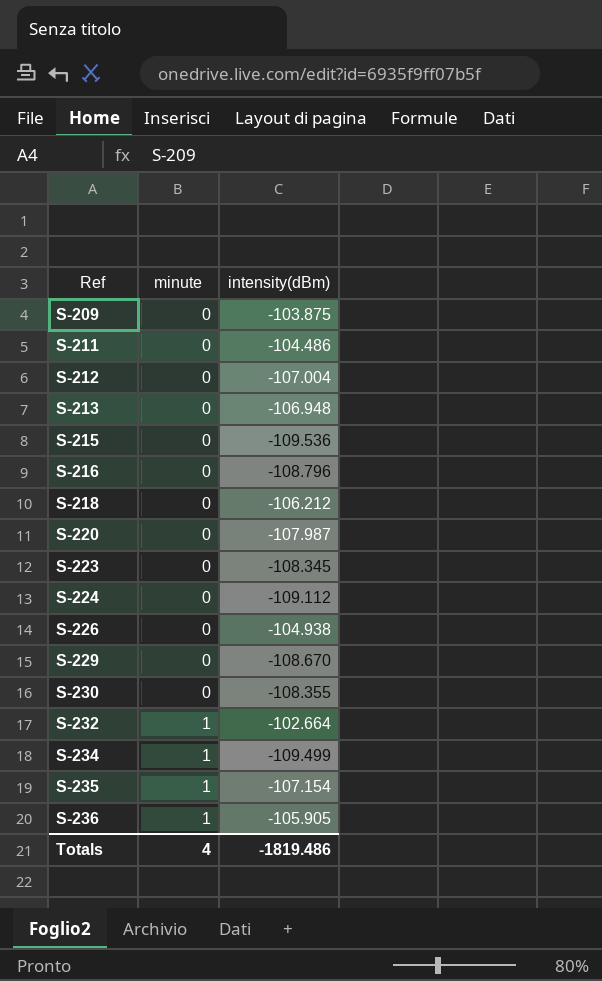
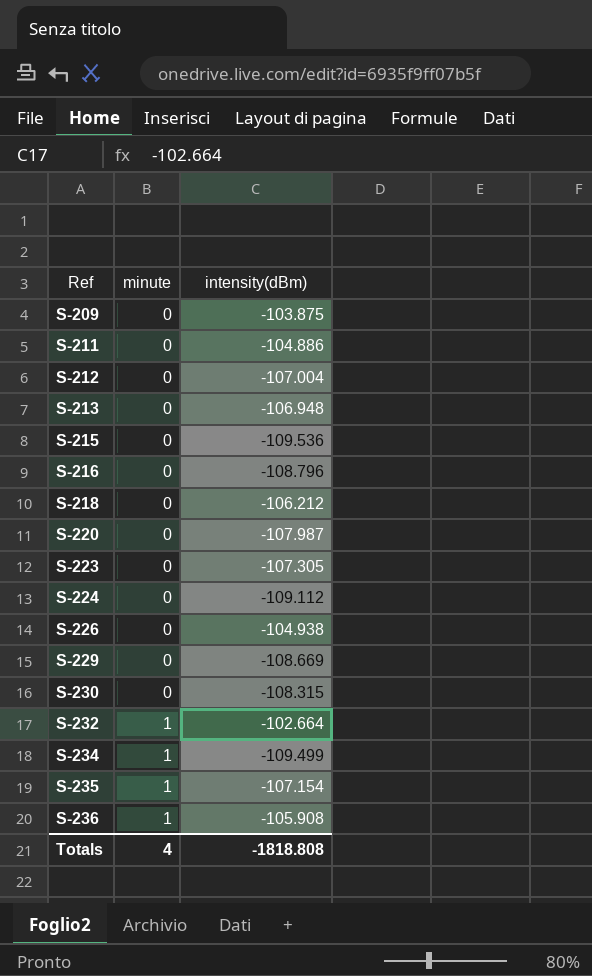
S-211 | intensity(dBm): -104.486 -> -104.886
S-223 | intensity(dBm): -108.345 -> -107.305
S-229 | intensity(dBm): -108.670 -> -108.669
S-230 | intensity(dBm): -108.355 -> -108.315
S-236 | intensity(dBm): -105.905 -> -105.908
Totals | intensity(dBm): -1819.486 -> -1818.808

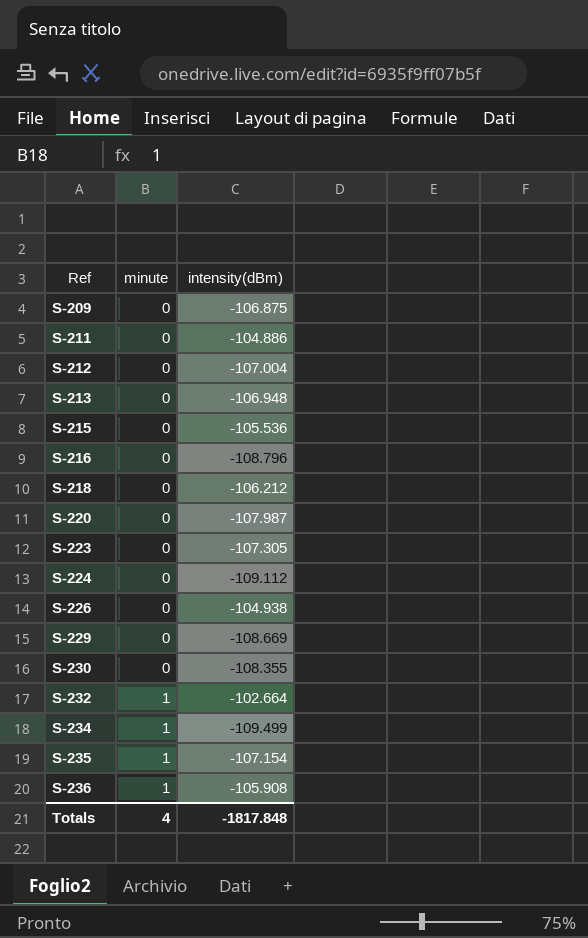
S-209 | intensity(dBm): -103.875 -> -106.875
S-215 | intensity(dBm): -109.536 -> -105.536
S-230 | intensity(dBm): -108.315 -> -108.355
Totals | intensity(dBm): -1818.808 -> -1817.848

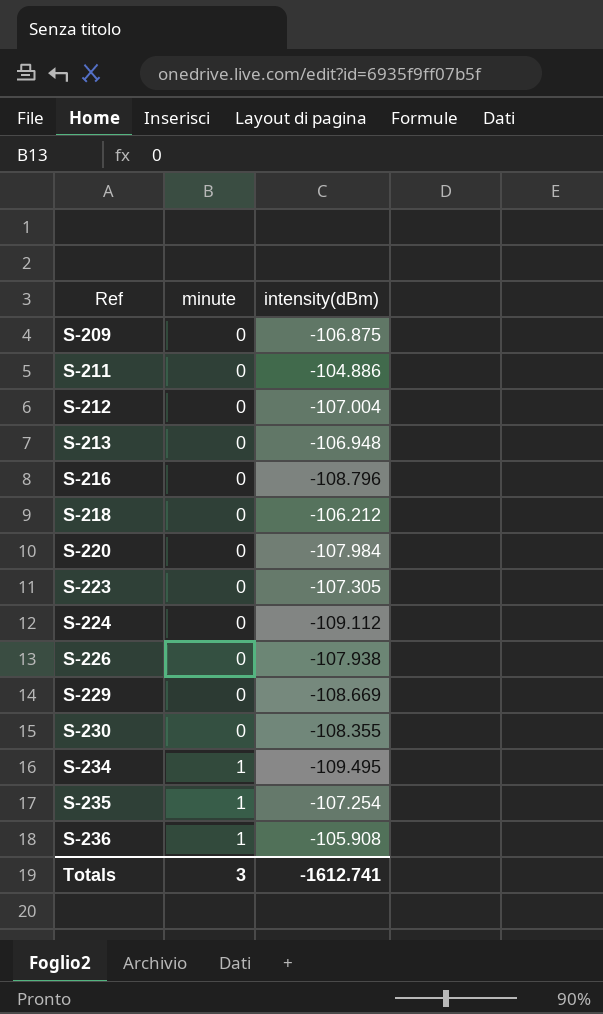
row S-215: 0 | -105.536 -> none
row S-232: 1 | -102.664 -> none
S-220 | intensity(dBm): -107.987 -> -107.984
S-226 | intensity(dBm): -104.938 -> -107.938
S-234 | intensity(dBm): -109.499 -> -109.495
S-235 | intensity(dBm): -107.154 -> -107.254
Totals | minute: 4 -> 3
Totals | intensity(dBm): -1817.848 -> -1612.741

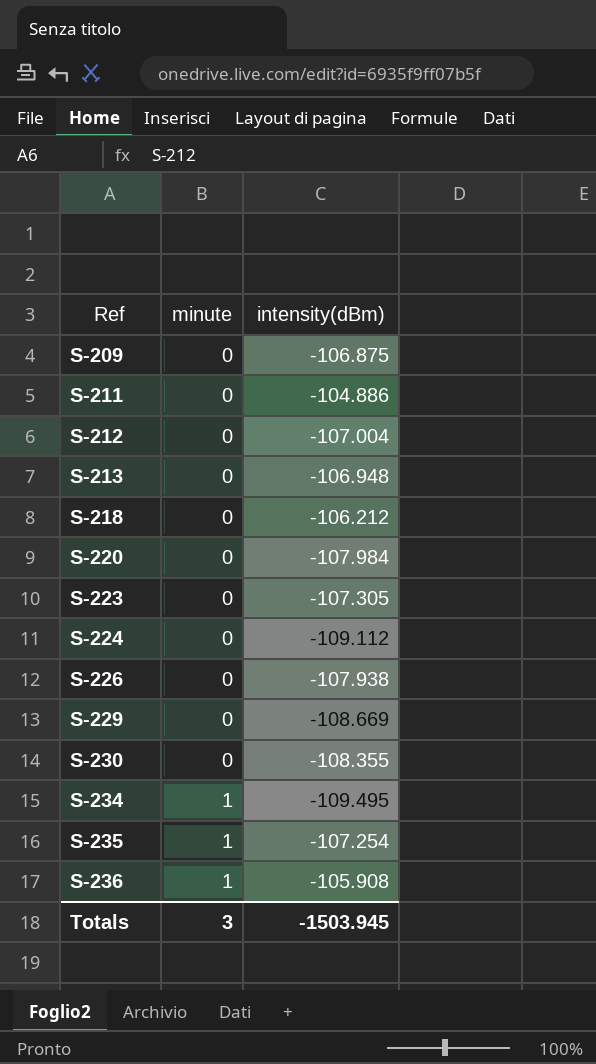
row S-216: 0 | -108.796 -> none
Totals | intensity(dBm): -1612.741 -> -1503.945

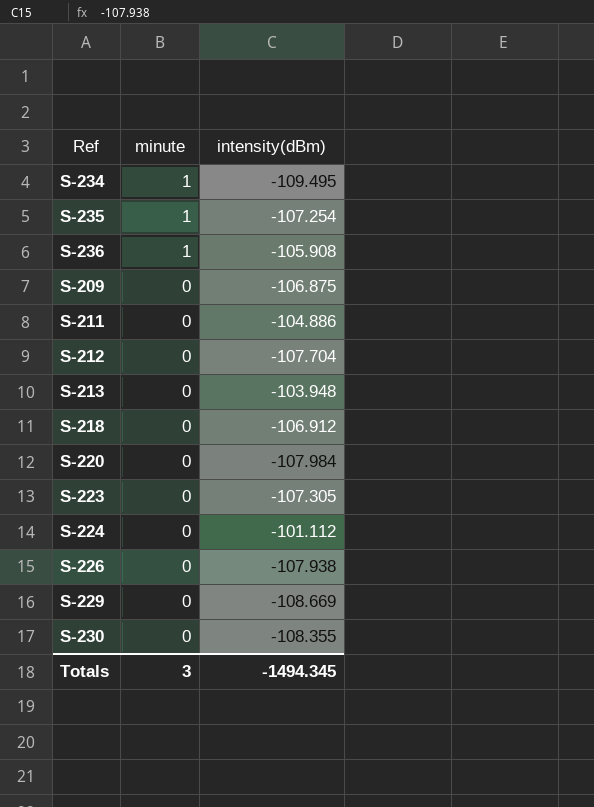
row order: Ref ascending -> minute descending
S-212 | intensity(dBm): -107.004 -> -107.704
S-213 | intensity(dBm): -106.948 -> -103.948
S-218 | intensity(dBm): -106.212 -> -106.912
S-224 | intensity(dBm): -109.112 -> -101.112
Totals | intensity(dBm): -1503.945 -> -1494.345

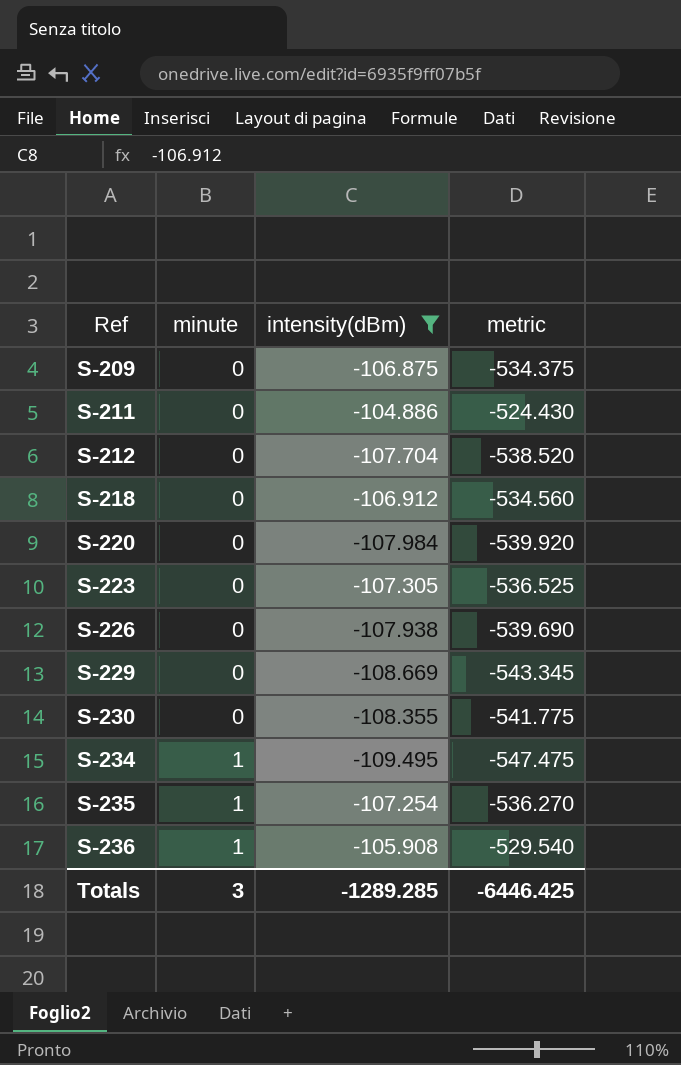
filter: none -> intensity(dBm) <= -104.886
row order: minute descending -> Ref ascending
column metric | formula: none -> [intensity(dBm)] * 5
Totals | intensity(dBm): -1494.345 -> -1289.285

